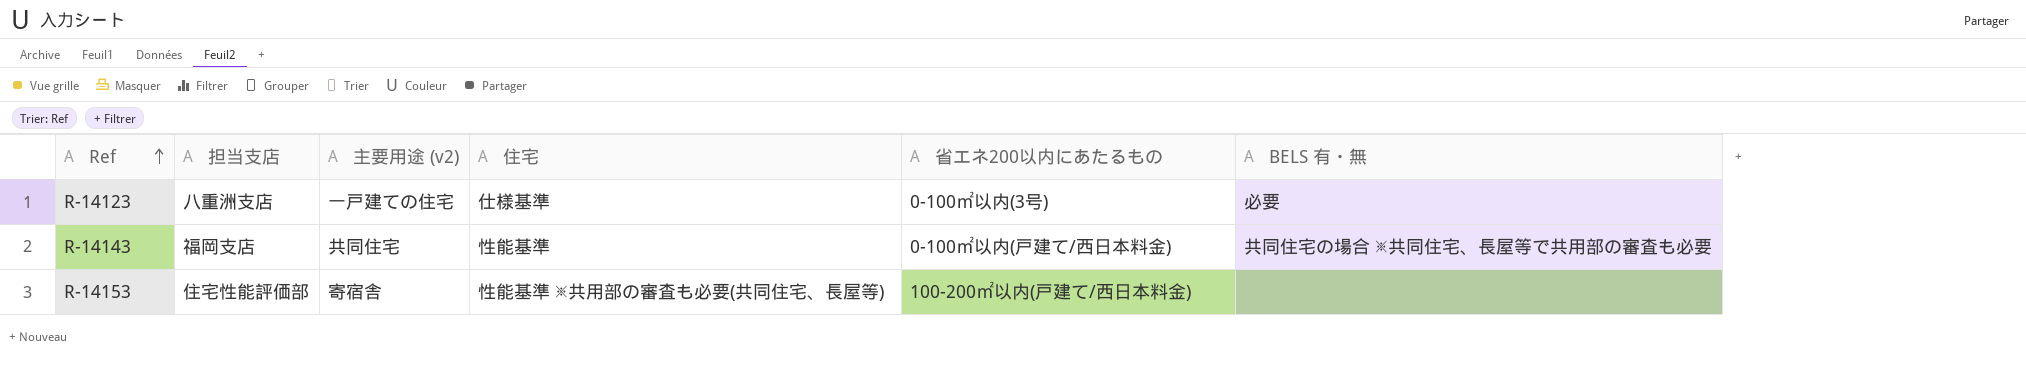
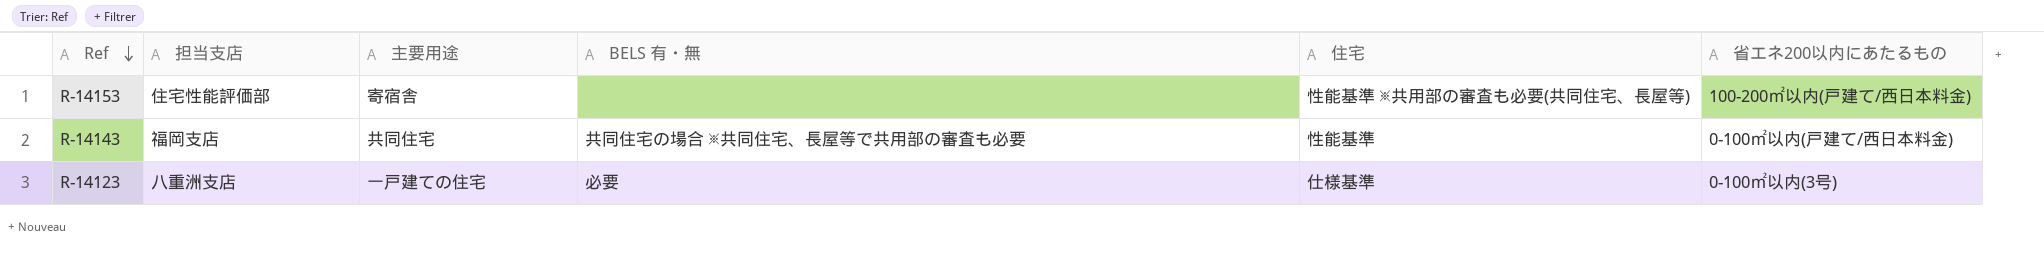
row order: Ref ascending -> Ref descending
column name: 主要用途 (v2) -> 主要用途
column BELS 有・無 | position: 6 -> 4

